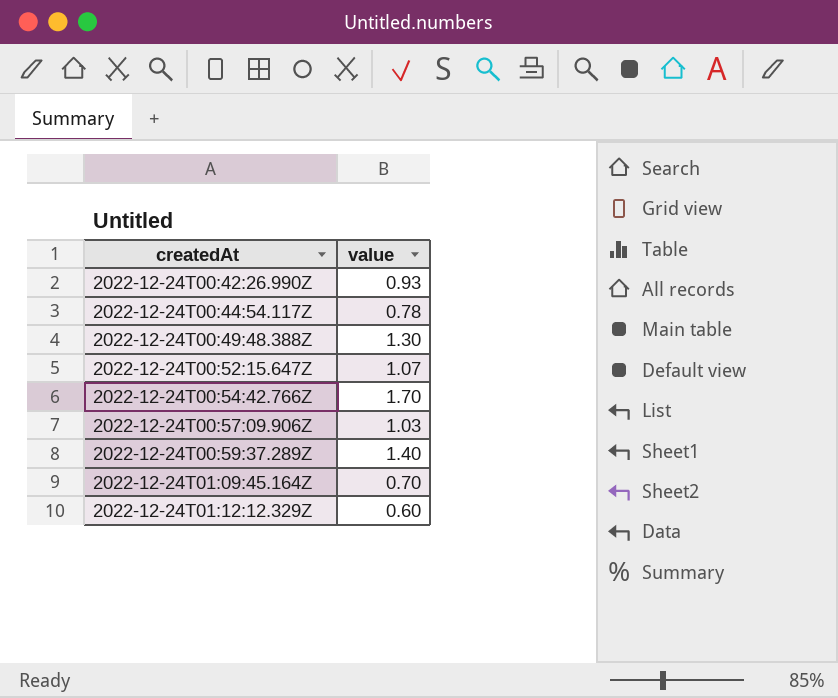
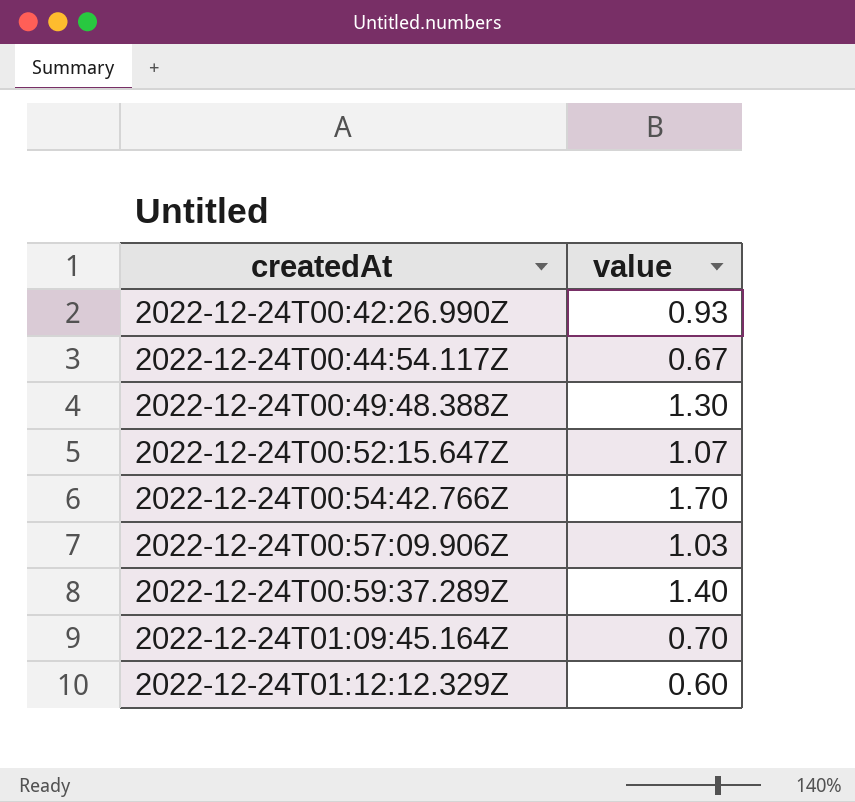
2022-12-24T00:44:54.117Z | value: 0.78 -> 0.67

